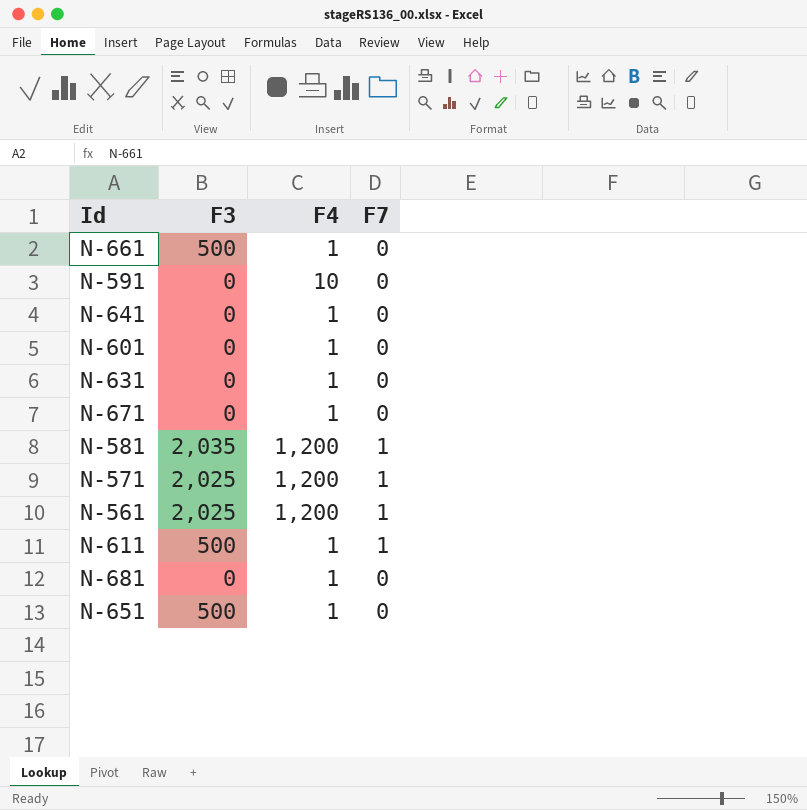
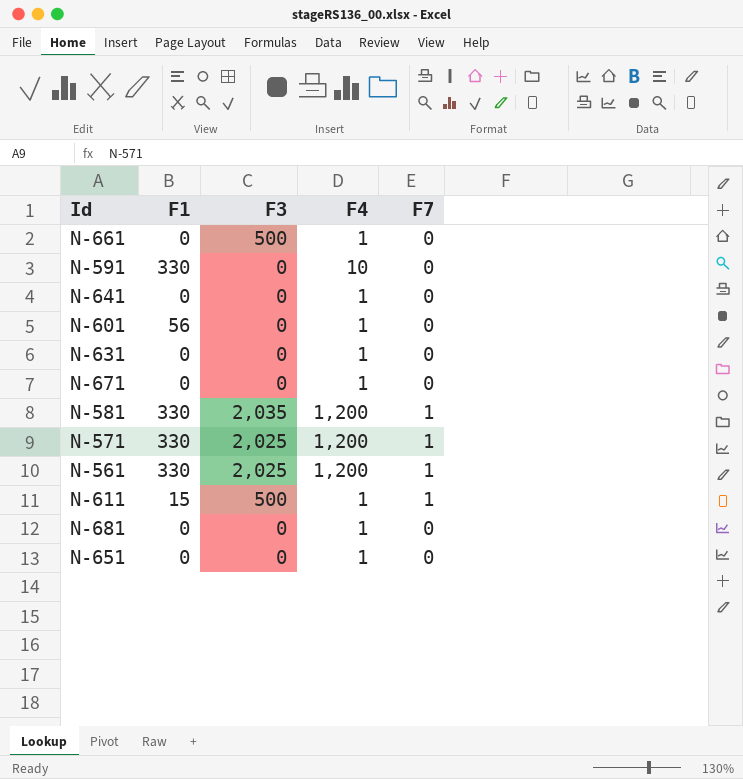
column F1 | position: none -> 2
N-651 | F3: 500 -> 0

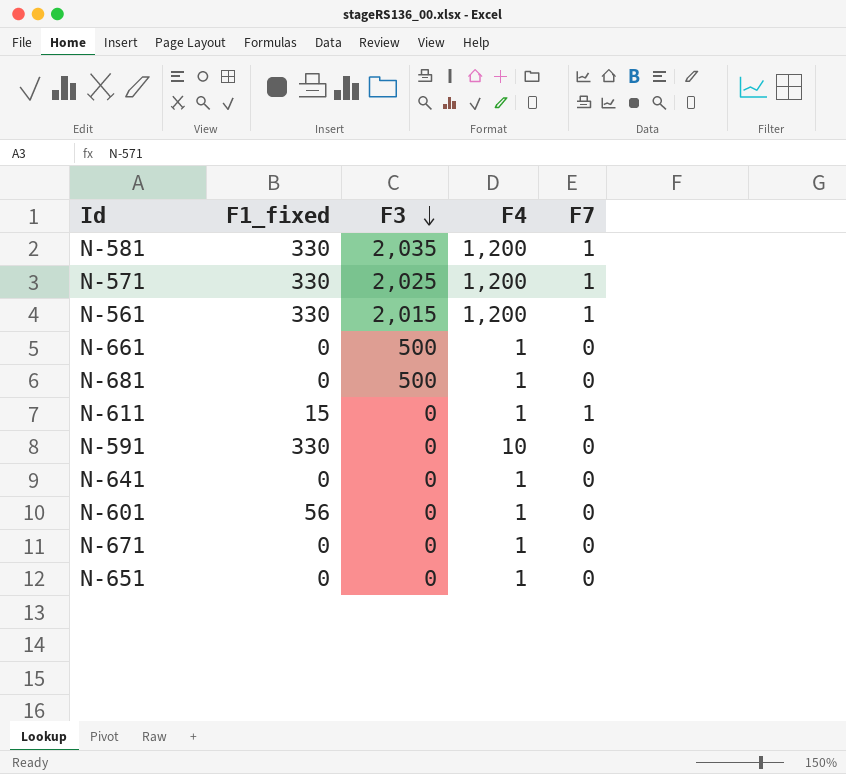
row order: none -> F3 descending
column name: F1 -> F1_fixed
row N-631: 0 | 0 | 1 | 0 -> none
N-561 | F3: 2,025 -> 2,015
N-681 | F3: 0 -> 500
N-611 | F3: 500 -> 0

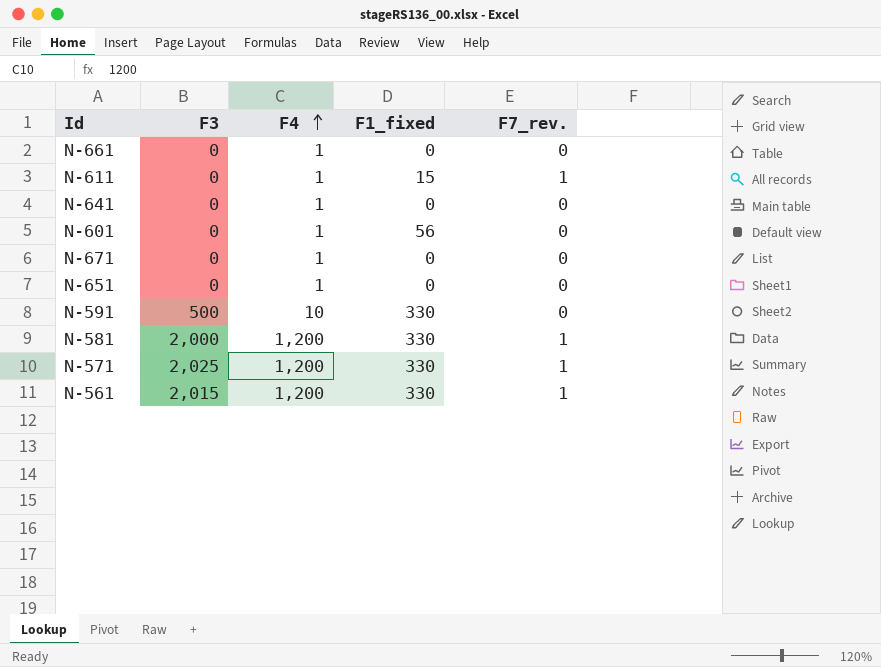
row order: F3 descending -> F4 ascending
column F1_fixed | position: 2 -> 4
column name: F7 -> F7_rev.
row N-681: 0 | 500 | 1 | 0 -> none
N-661 | F3: 500 -> 0
N-591 | F3: 0 -> 500
N-581 | F3: 2,035 -> 2,000

